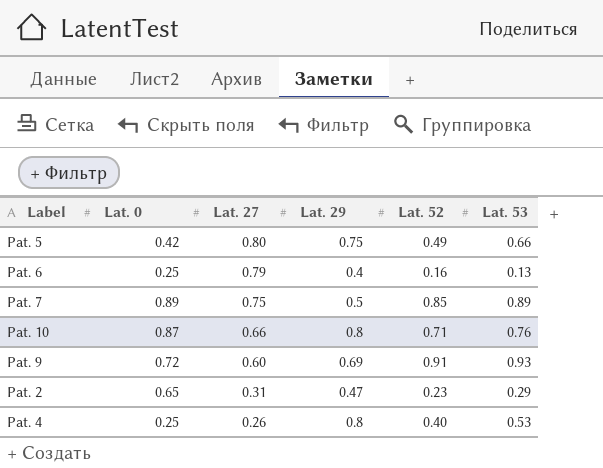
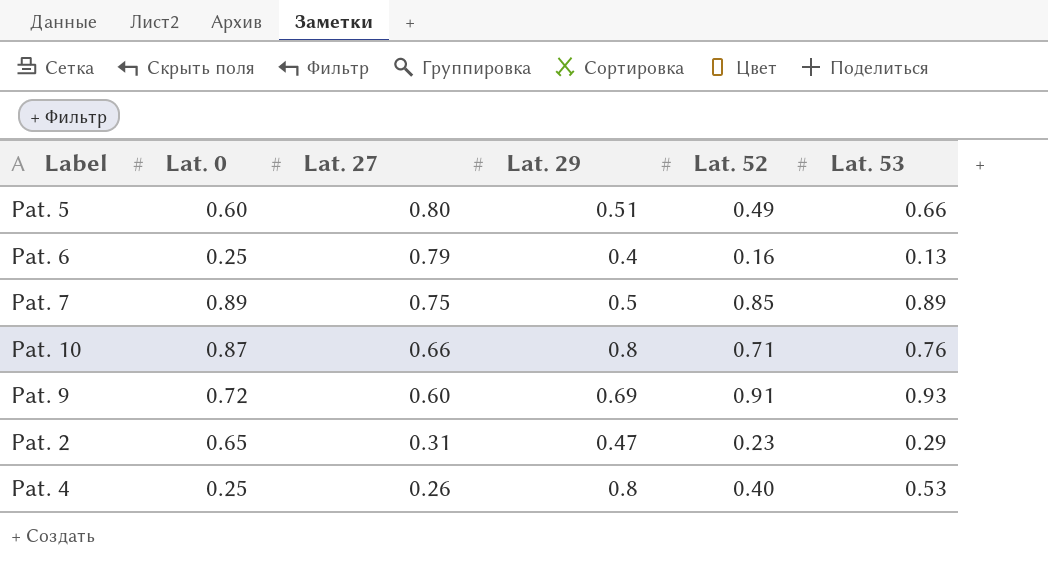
Pat. 5 | Lat. 0: 0.42 -> 0.60
Pat. 5 | Lat. 29: 0.75 -> 0.51

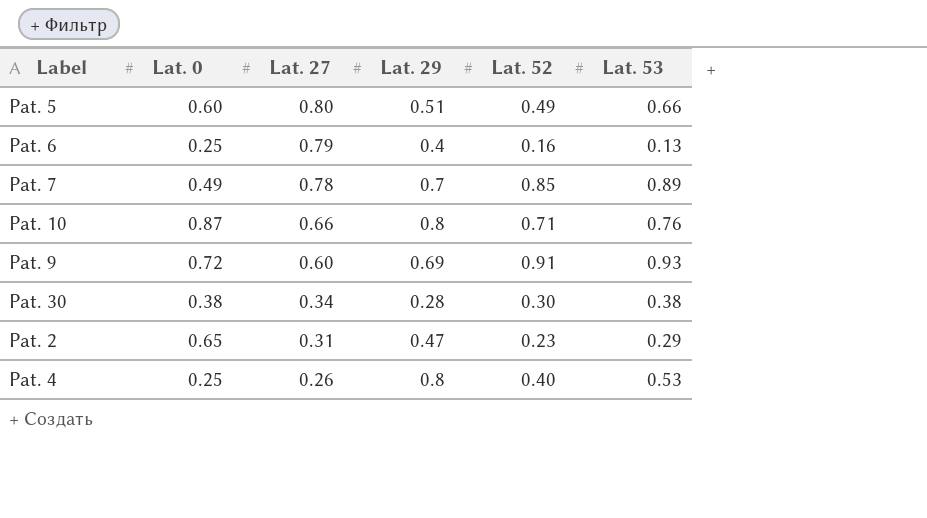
Pat. 7 | Lat. 0: 0.89 -> 0.49
Pat. 7 | Lat. 27: 0.75 -> 0.78
Pat. 7 | Lat. 29: 0.5 -> 0.7
row Pat. 30: none -> 0.38 | 0.34 | 0.28 | 0.30 | 0.38

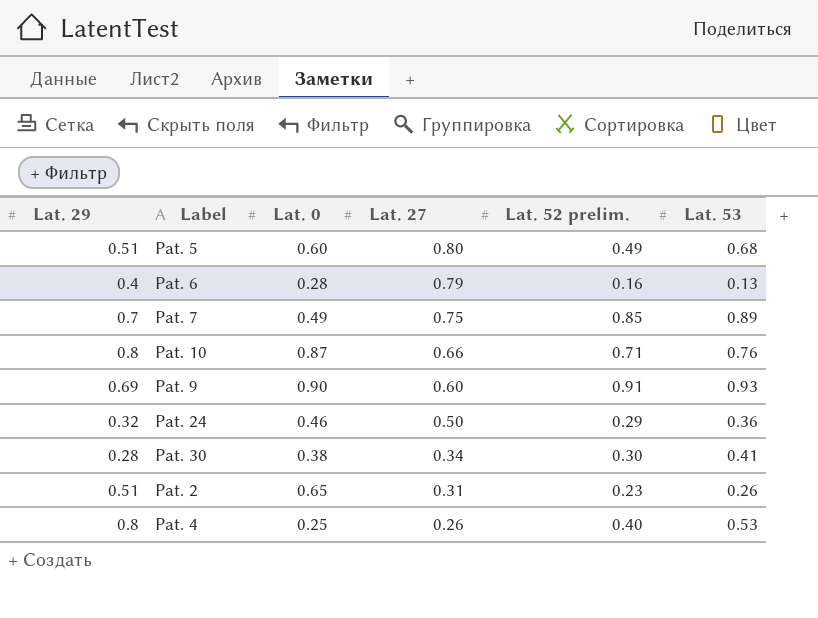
column Lat. 29 | position: 4 -> 1
column name: Lat. 52 -> Lat. 52 prelim.
Pat. 5 | Lat. 53: 0.66 -> 0.68
Pat. 6 | Lat. 0: 0.25 -> 0.28
Pat. 7 | Lat. 27: 0.78 -> 0.75
Pat. 9 | Lat. 0: 0.72 -> 0.90
row Pat. 24: none -> 0.32 | 0.46 | 0.50 | 0.29 | 0.36
Pat. 30 | Lat. 53: 0.38 -> 0.41
Pat. 2 | Lat. 29: 0.47 -> 0.51
Pat. 2 | Lat. 53: 0.29 -> 0.26

